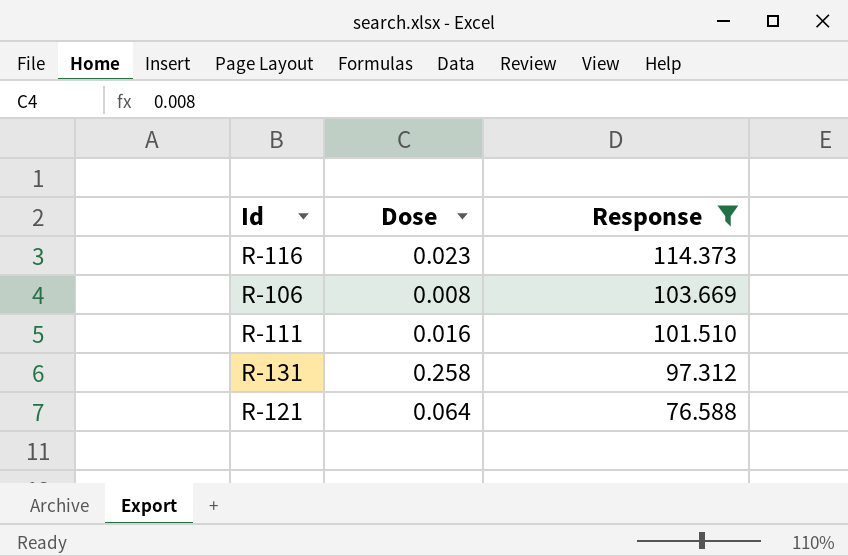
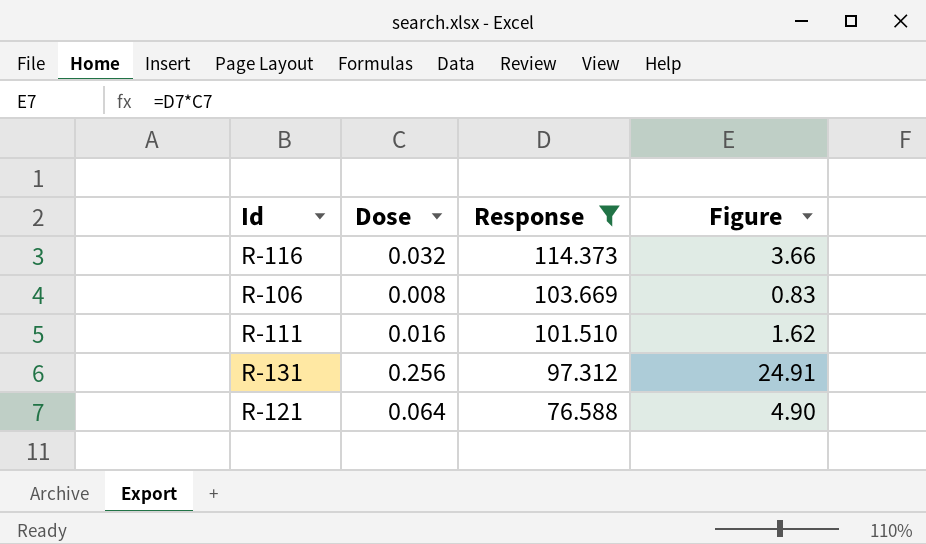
column Figure | formula: none -> [Dose] * [Response]
R-116 | Dose: 0.023 -> 0.032
R-131 | Dose: 0.258 -> 0.256

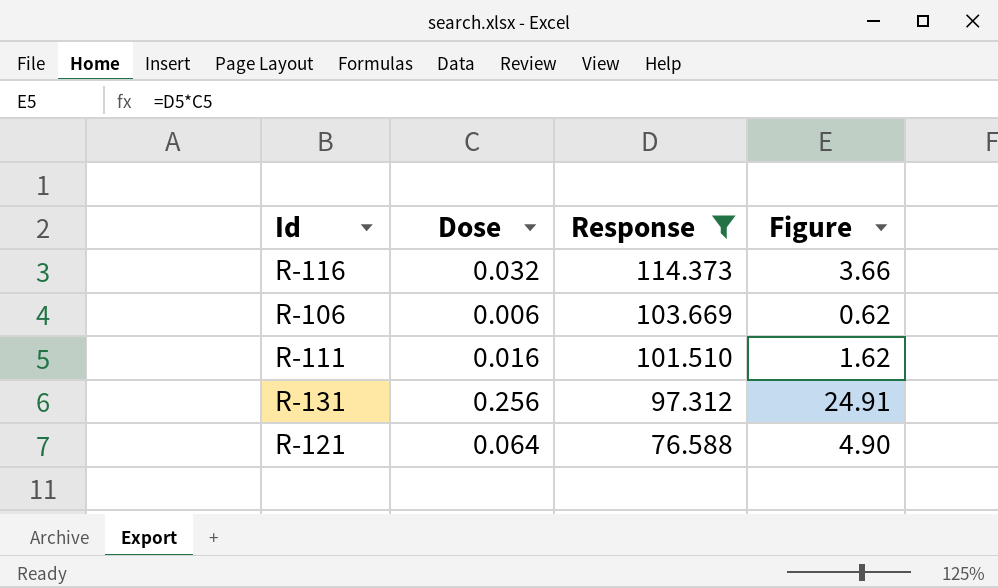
R-106 | Dose: 0.008 -> 0.006
R-106 | Figure: 0.83 -> 0.62

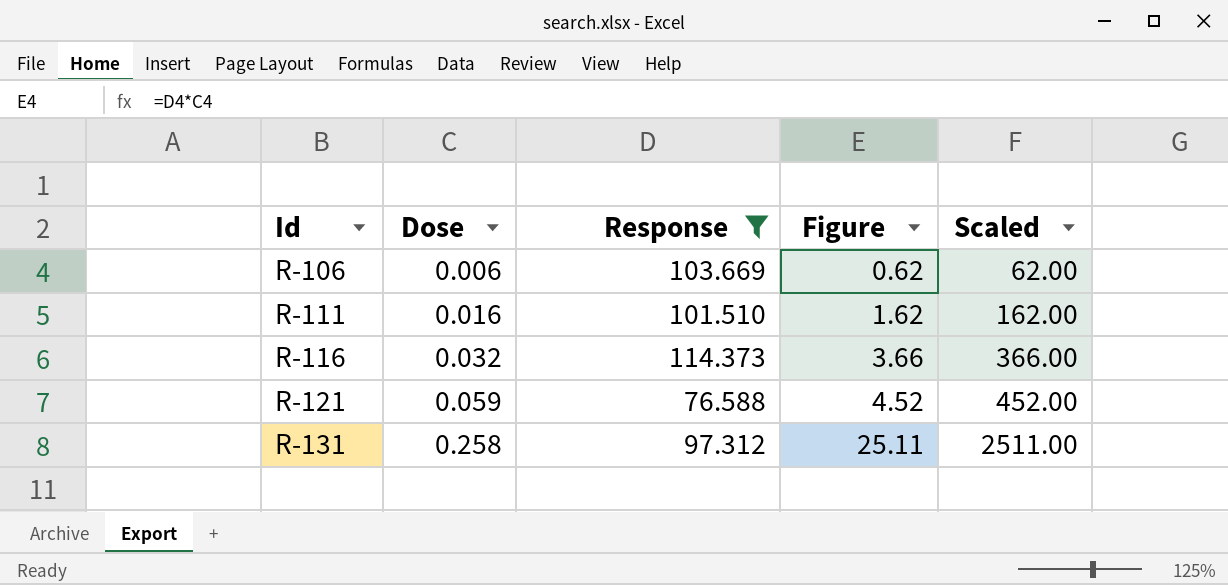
row order: Response descending -> Id ascending
column Scaled | formula: none -> [Figure] * 100
R-121 | Dose: 0.064 -> 0.059
R-121 | Figure: 4.90 -> 4.52
R-131 | Dose: 0.256 -> 0.258
R-131 | Figure: 24.91 -> 25.11

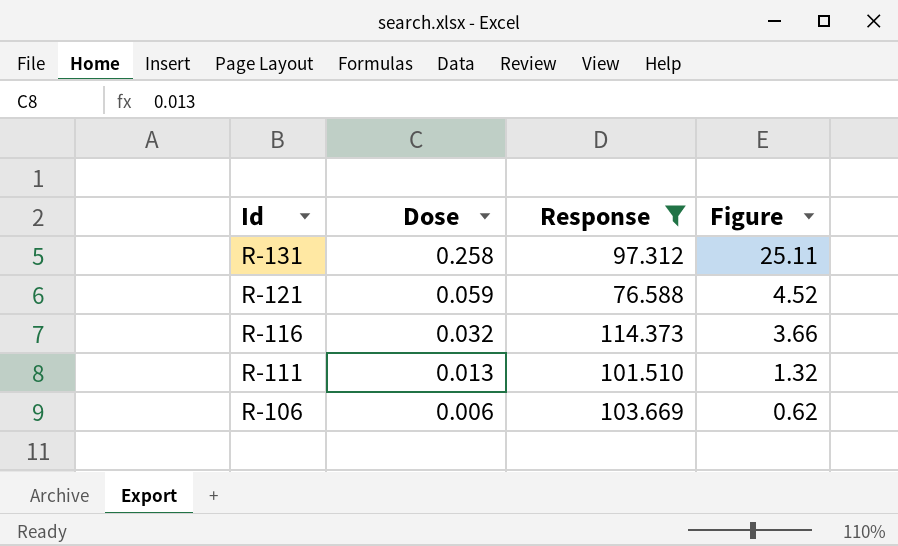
row order: Id ascending -> Id descending
column Scaled | formula: [Figure] * 100 -> none
R-111 | Dose: 0.016 -> 0.013
R-111 | Figure: 1.62 -> 1.32

